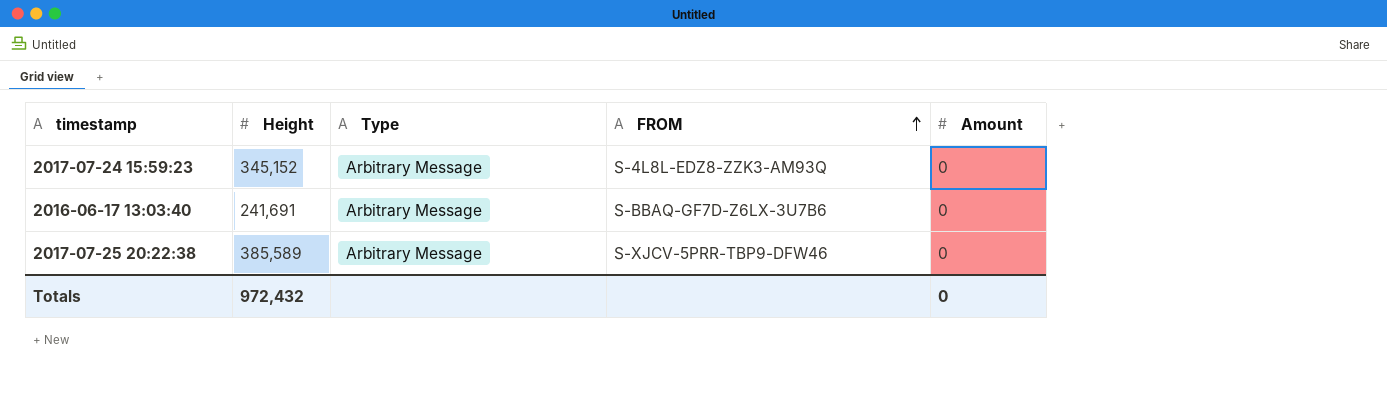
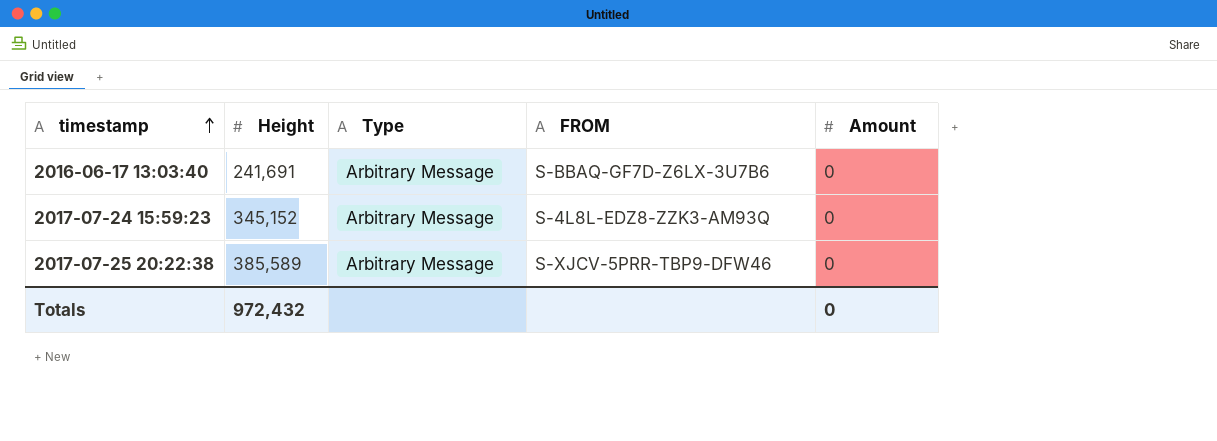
row order: FROM ascending -> timestamp ascending

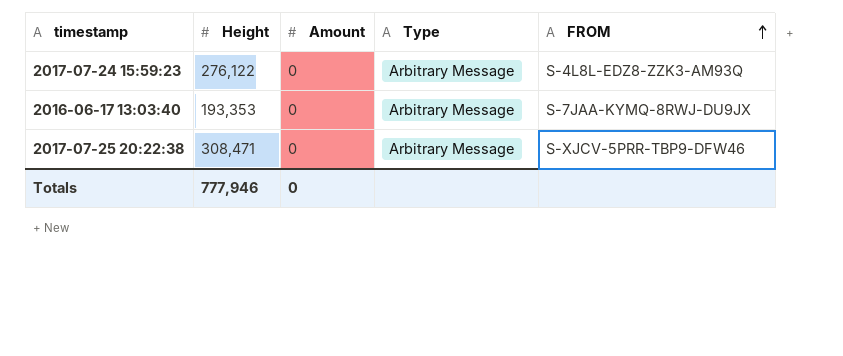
row order: timestamp ascending -> FROM ascending
column Amount | position: 5 -> 3
2017-07-24 15:59:23 | Height: 345,152 -> 276,122
2016-06-17 13:03:40 | Height: 241,691 -> 193,353
2016-06-17 13:03:40 | FROM: S-BBAQ-GF7D-Z6LX-3U7B6 -> S-7JAA-KYMQ-8RWJ-DU9JX
2017-07-25 20:22:38 | Height: 385,589 -> 308,471
Totals | Height: 972,432 -> 777,946

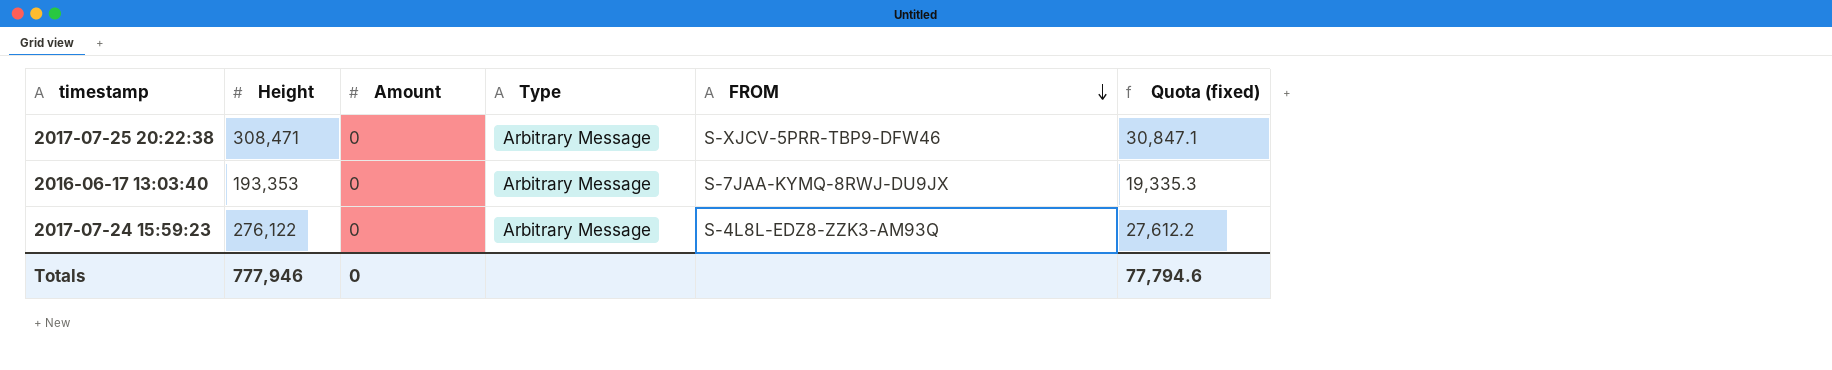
row order: FROM ascending -> FROM descending
column Quota (fixed) | formula: none -> [Height] * 0.1

